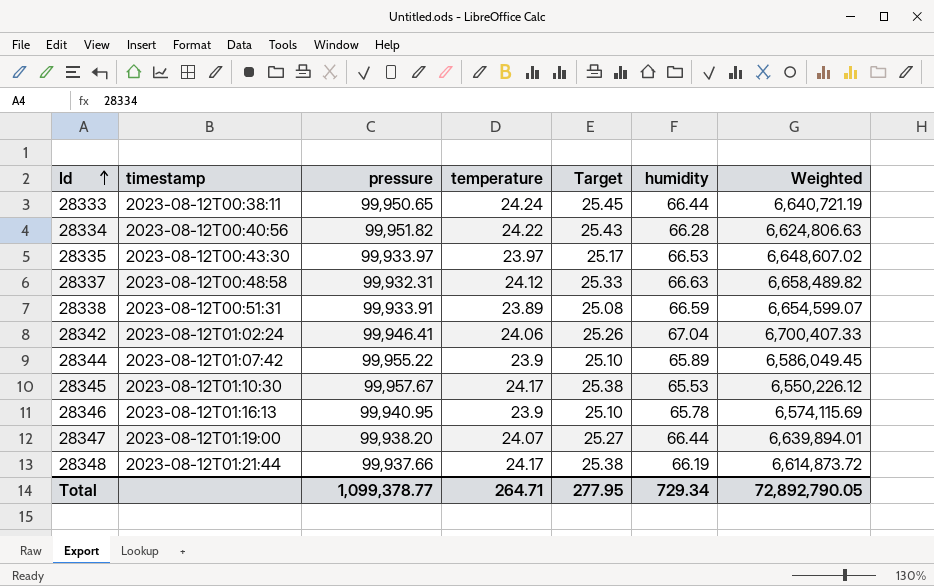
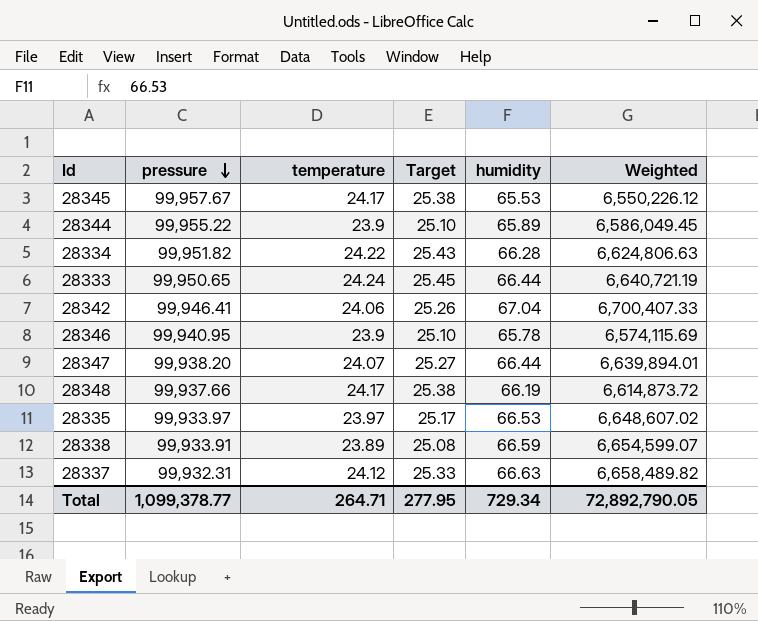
row order: Id ascending -> pressure descending
column timestamp | position: 2 -> none

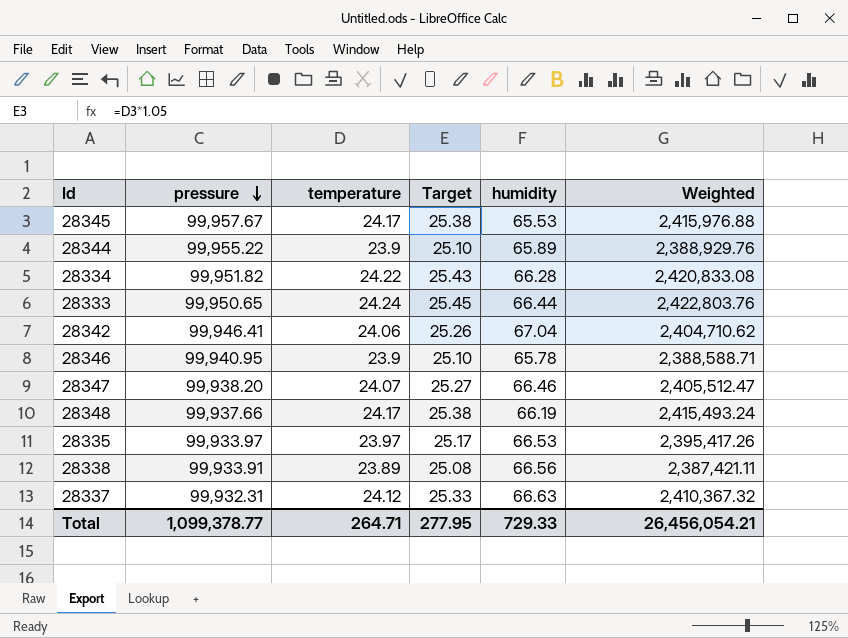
column Weighted | formula: [pressure] * [humidity] -> [pressure] * [temperature]
28347 | humidity: 66.44 -> 66.46
28338 | humidity: 66.59 -> 66.56
Total | humidity: 729.34 -> 729.33
Total | Weighted: 72,892,790.05 -> 26,456,054.21

